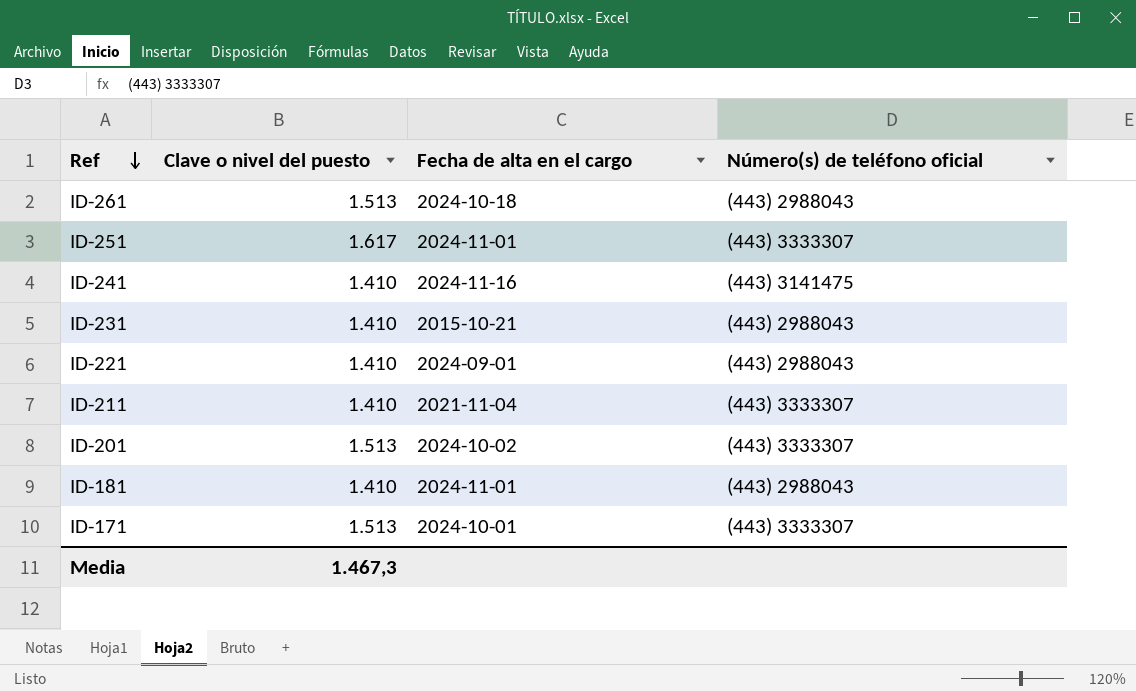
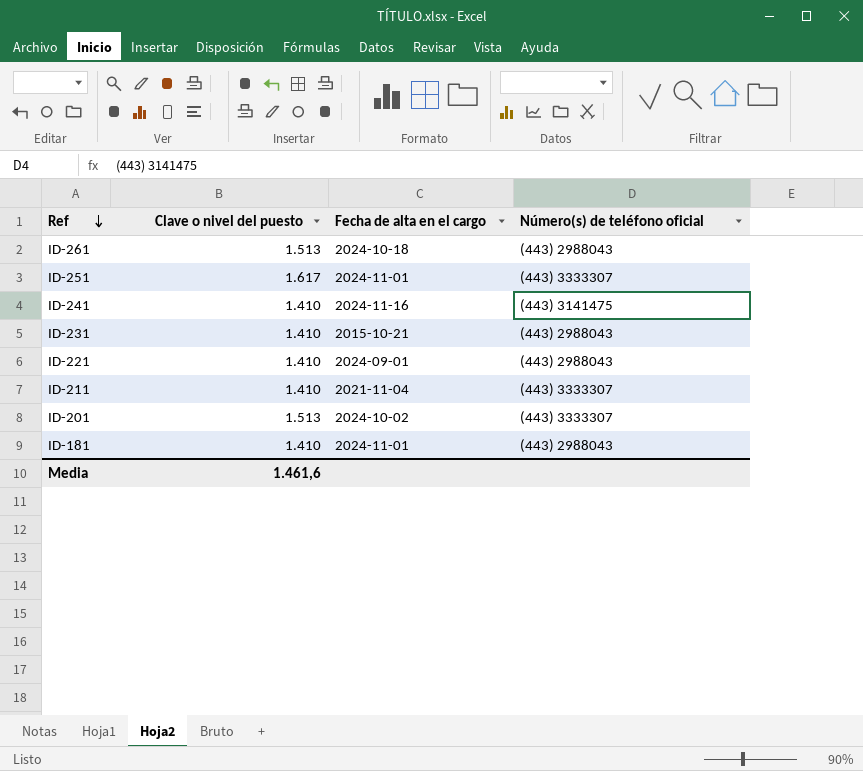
row ID-171: 1.513 | 2024-10-01 | (443) 3333307 -> none
Media | Clave o nivel del puesto: 1.467,3 -> 1.461,6

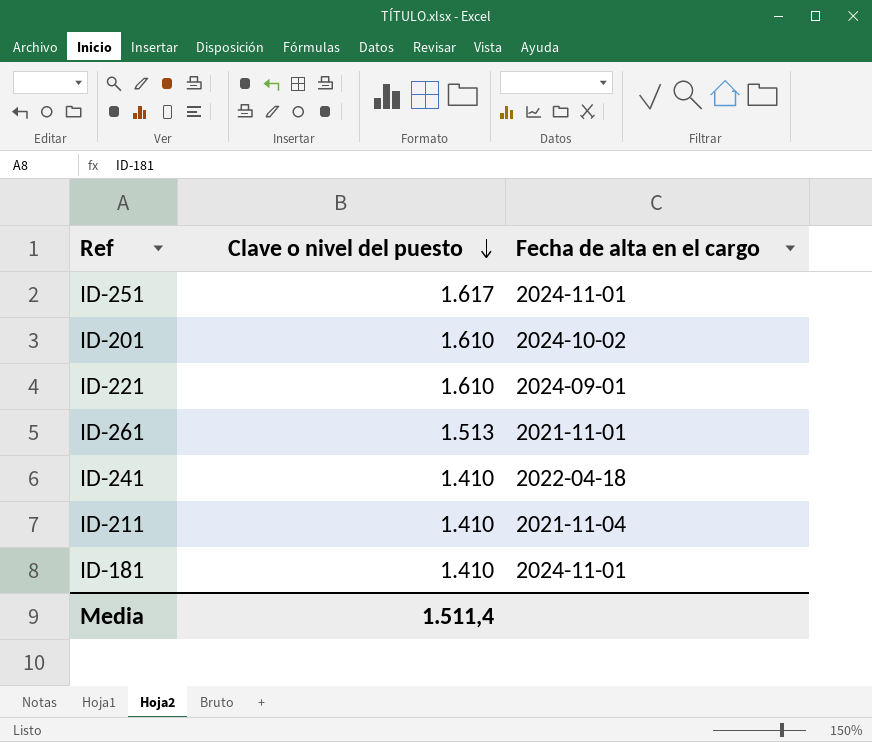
row order: Ref descending -> Clave o nivel del puesto descending
column Número(s) de teléfono oficial | position: 4 -> none
row ID-231: 1.410 | 2015-10-21 | (443) 2988043 -> none
ID-201 | Clave o nivel del puesto: 1.513 -> 1.610
ID-221 | Clave o nivel del puesto: 1.410 -> 1.610
ID-261 | Fecha de alta en el cargo: 2024-10-18 -> 2021-11-01
ID-241 | Fecha de alta en el cargo: 2024-11-16 -> 2022-04-18
Media | Clave o nivel del puesto: 1.461,6 -> 1.511,4

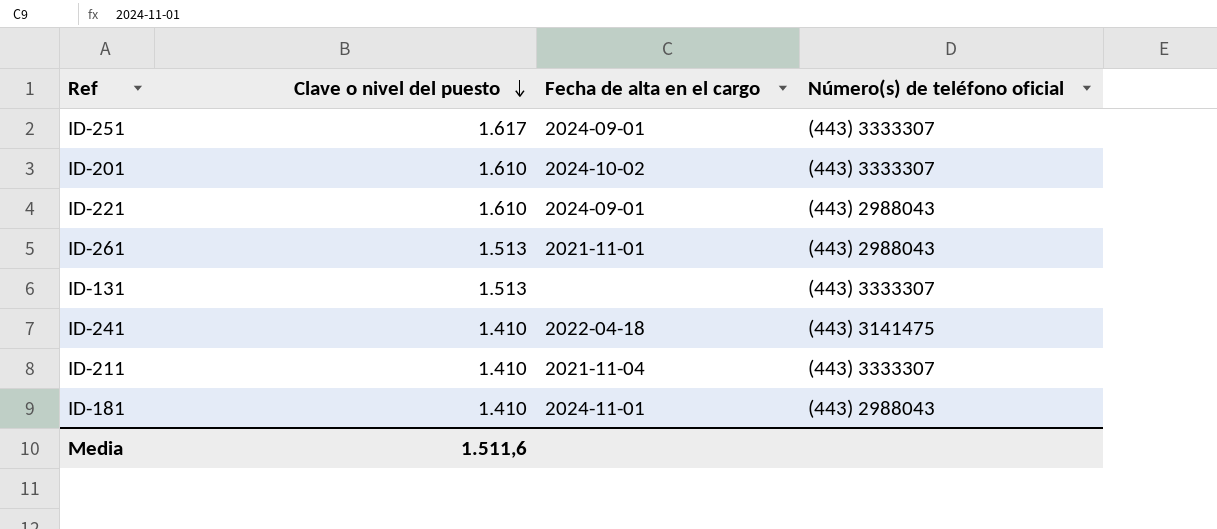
column Número(s) de teléfono oficial | position: none -> 4
ID-251 | Fecha de alta en el cargo: 2024-11-01 -> 2024-09-01
row ID-131: none -> 1.513 | none | (443) 3333307
Media | Clave o nivel del puesto: 1.511,4 -> 1.511,6

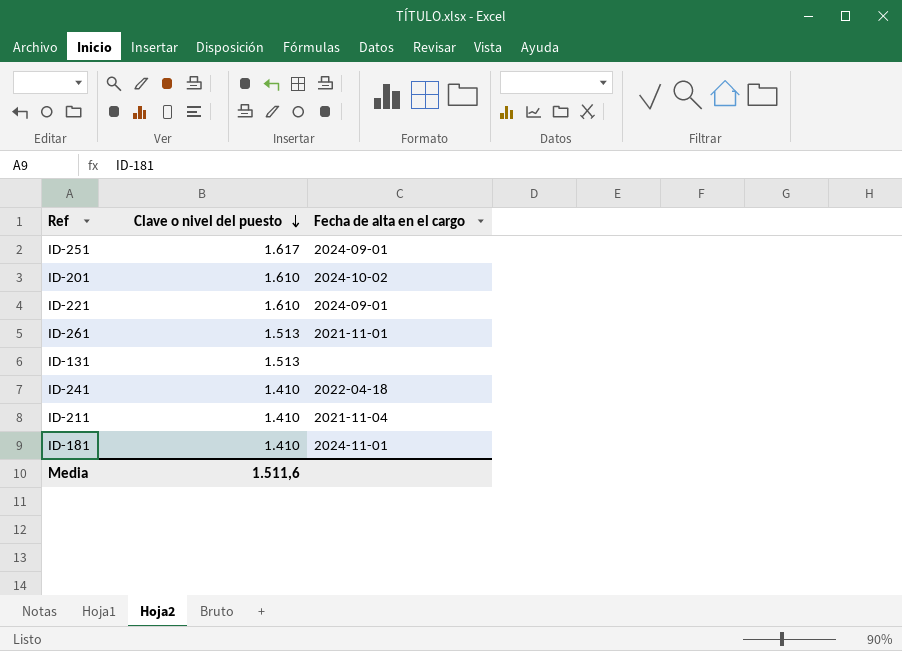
column Número(s) de teléfono oficial | position: 4 -> none

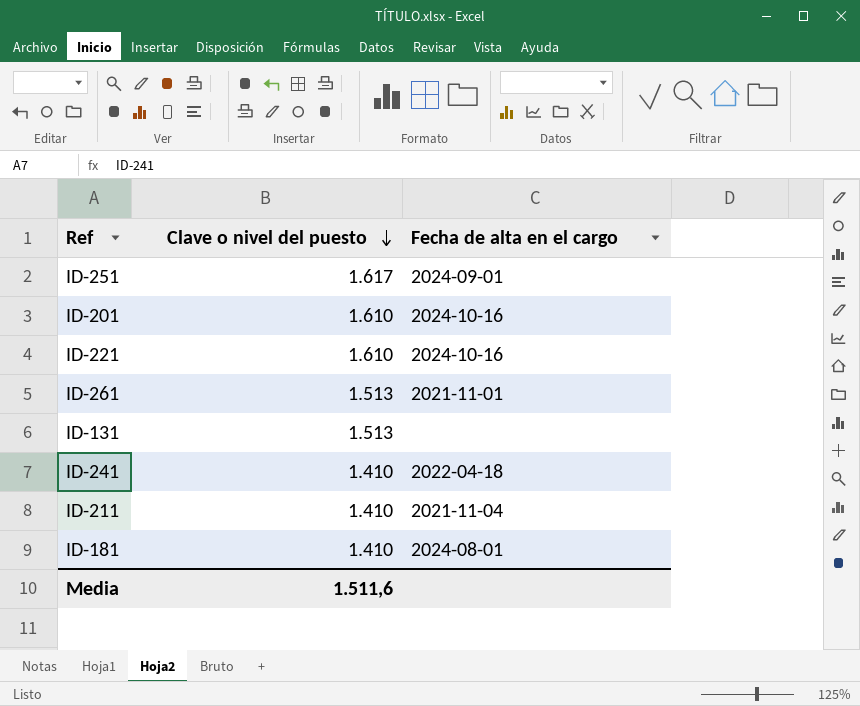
ID-201 | Fecha de alta en el cargo: 2024-10-02 -> 2024-10-16
ID-221 | Fecha de alta en el cargo: 2024-09-01 -> 2024-10-16
ID-181 | Fecha de alta en el cargo: 2024-11-01 -> 2024-08-01

